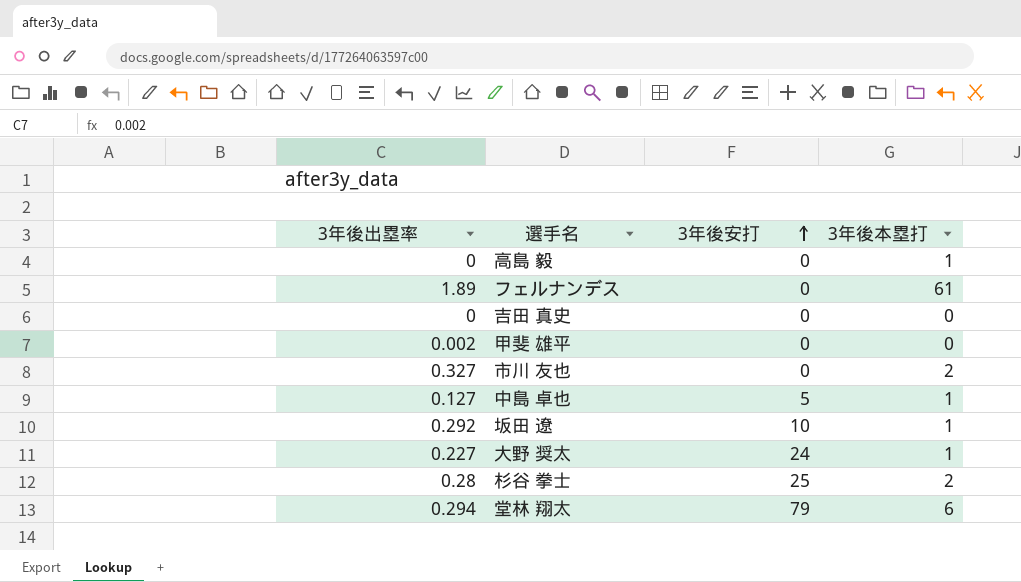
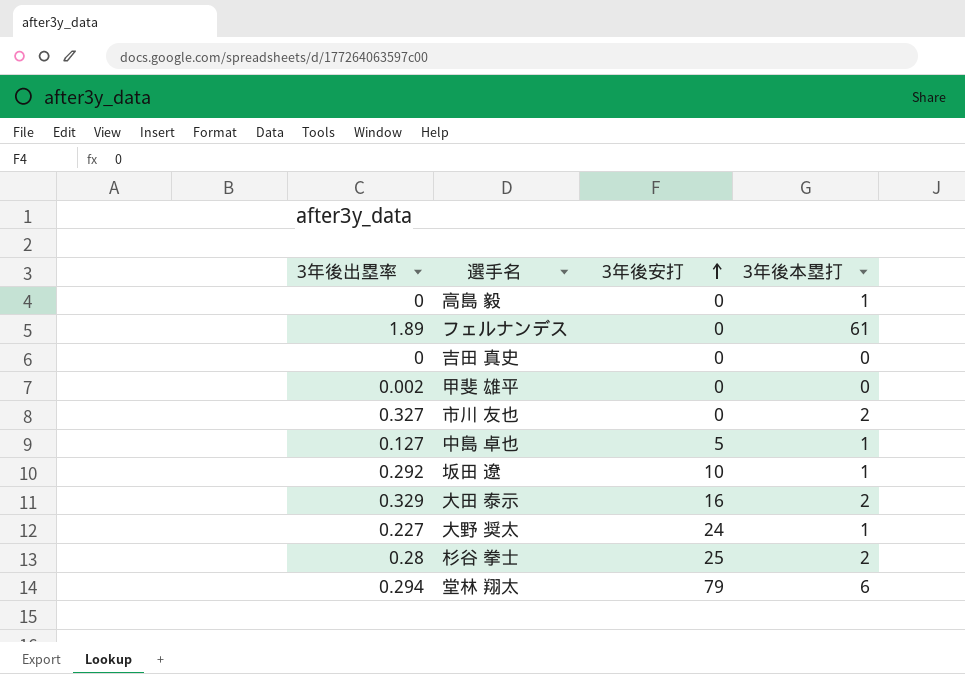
row 大田 泰示: none -> 0.329 | 16 | 2

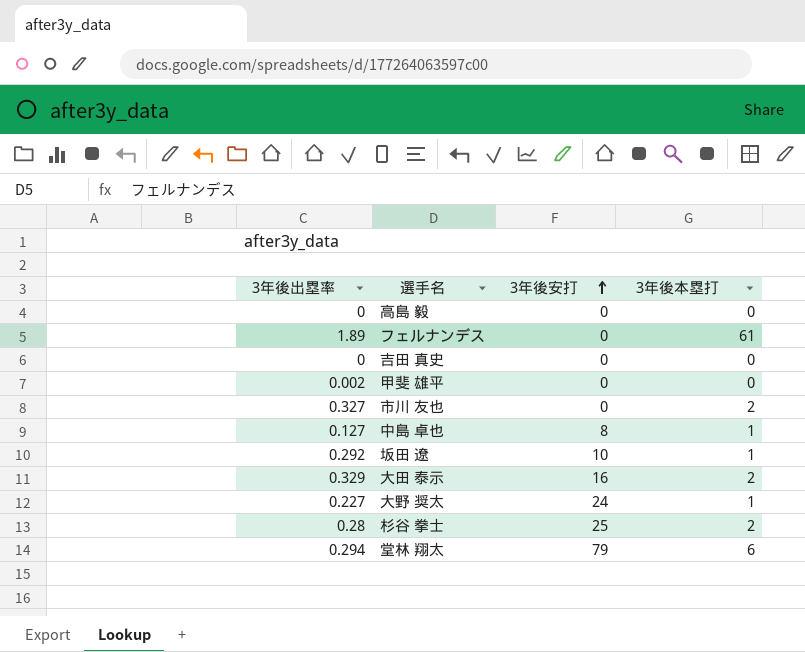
高島 毅 | 3年後本塁打: 1 -> 0
中島 卓也 | 3年後安打: 5 -> 8

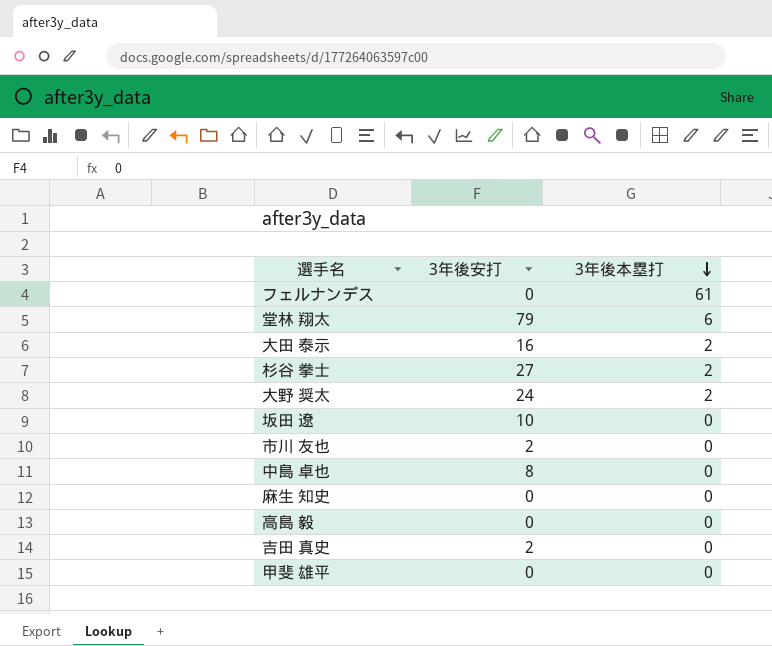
row order: 3年後安打 ascending -> 3年後本塁打 descending
column 3年後出塁率 | position: 1 -> none
杉谷 拳士 | 3年後安打: 25 -> 27
大野 奨太 | 3年後本塁打: 1 -> 2
坂田 遼 | 3年後本塁打: 1 -> 0
市川 友也 | 3年後安打: 0 -> 2
市川 友也 | 3年後本塁打: 2 -> 0
中島 卓也 | 3年後本塁打: 1 -> 0
row 麻生 知史: none -> 0 | 0
吉田 真史 | 3年後安打: 0 -> 2

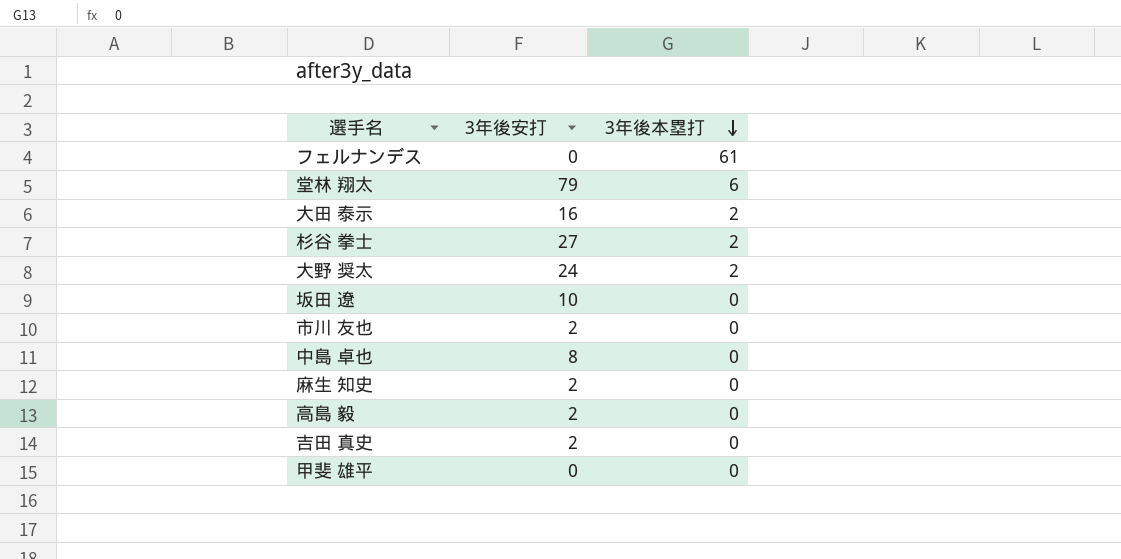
麻生 知史 | 3年後安打: 0 -> 2
高島 毅 | 3年後安打: 0 -> 2

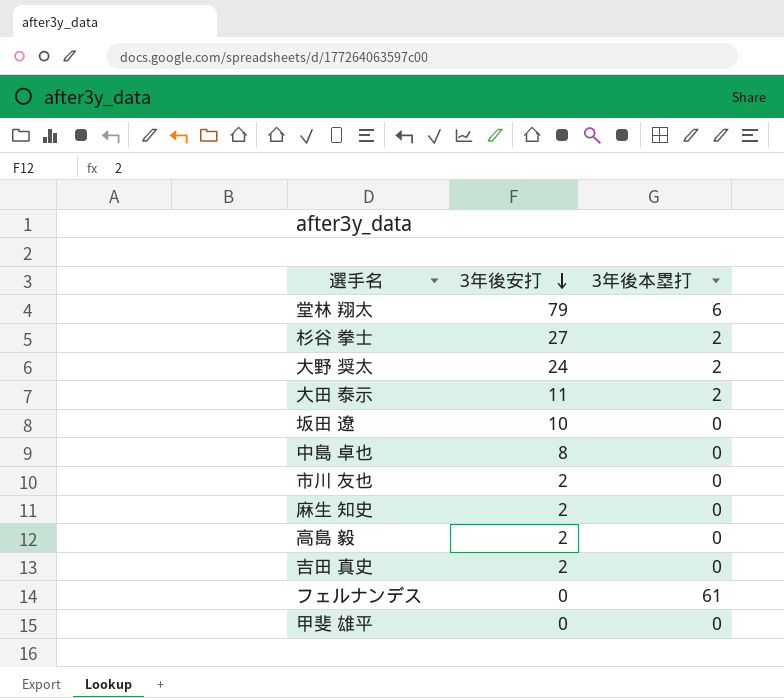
row order: 3年後本塁打 descending -> 3年後安打 descending
大田 泰示 | 3年後安打: 16 -> 11

